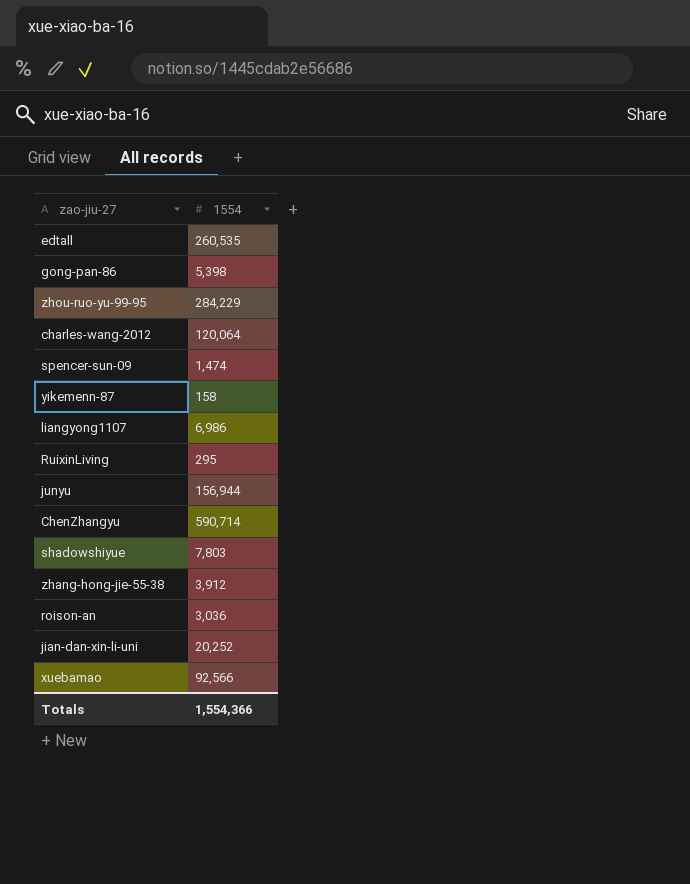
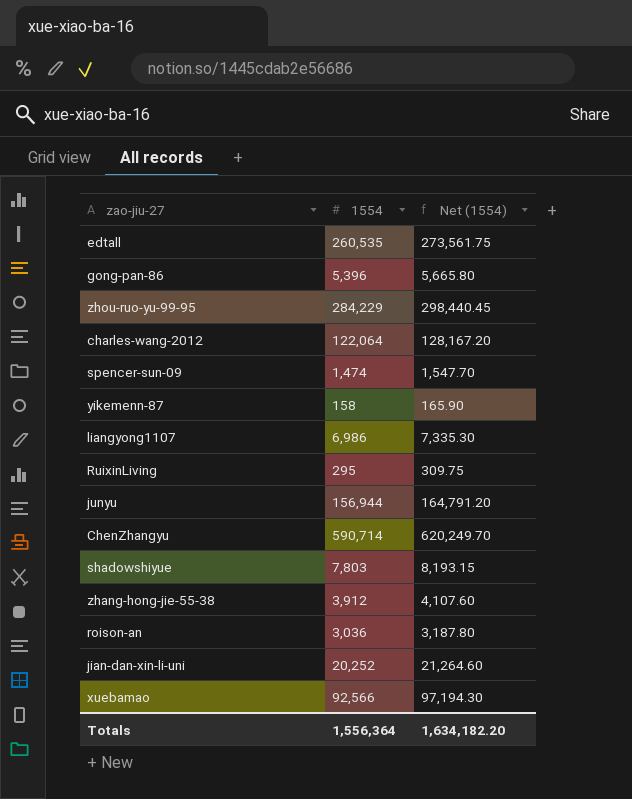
column Net (1554) | formula: none -> [1554] * 1.05
gong-pan-86 | 1554: 5,398 -> 5,396
charles-wang-2012 | 1554: 120,064 -> 122,064
Totals | 1554: 1,554,366 -> 1,556,364

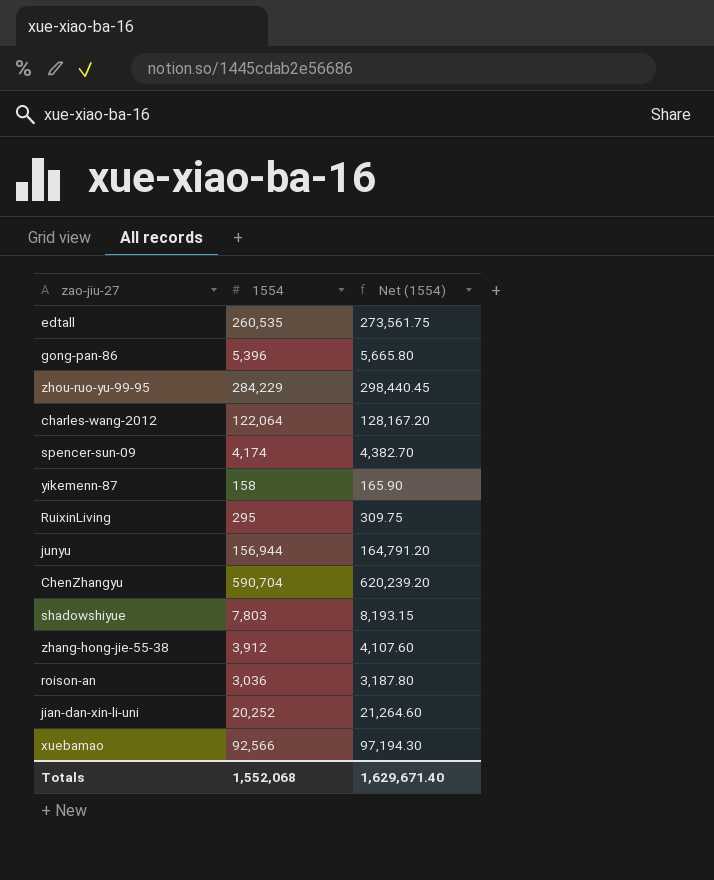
row liangyong1107: 6,986 | 7,335.30 -> none
spencer-sun-09 | 1554: 1,474 -> 4,174
spencer-sun-09 | Net (1554): 1,547.70 -> 4,382.70
ChenZhangyu | 1554: 590,714 -> 590,704
ChenZhangyu | Net (1554): 620,249.70 -> 620,239.20
Totals | 1554: 1,556,364 -> 1,552,068
Totals | Net (1554): 1,634,182.20 -> 1,629,671.40

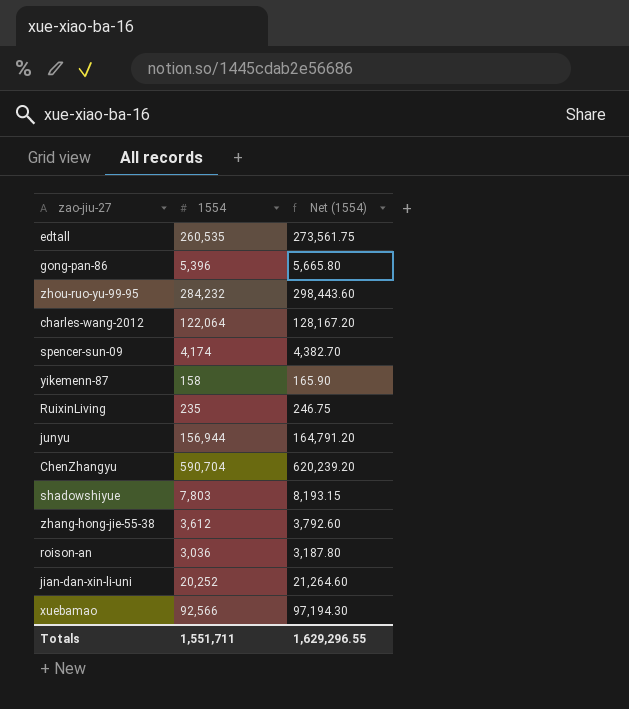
zhou-ruo-yu-99-95 | 1554: 284,229 -> 284,232
zhou-ruo-yu-99-95 | Net (1554): 298,440.45 -> 298,443.60
RuixinLiving | 1554: 295 -> 235
RuixinLiving | Net (1554): 309.75 -> 246.75
zhang-hong-jie-55-38 | 1554: 3,912 -> 3,612
zhang-hong-jie-55-38 | Net (1554): 4,107.60 -> 3,792.60
Totals | 1554: 1,552,068 -> 1,551,711
Totals | Net (1554): 1,629,671.40 -> 1,629,296.55

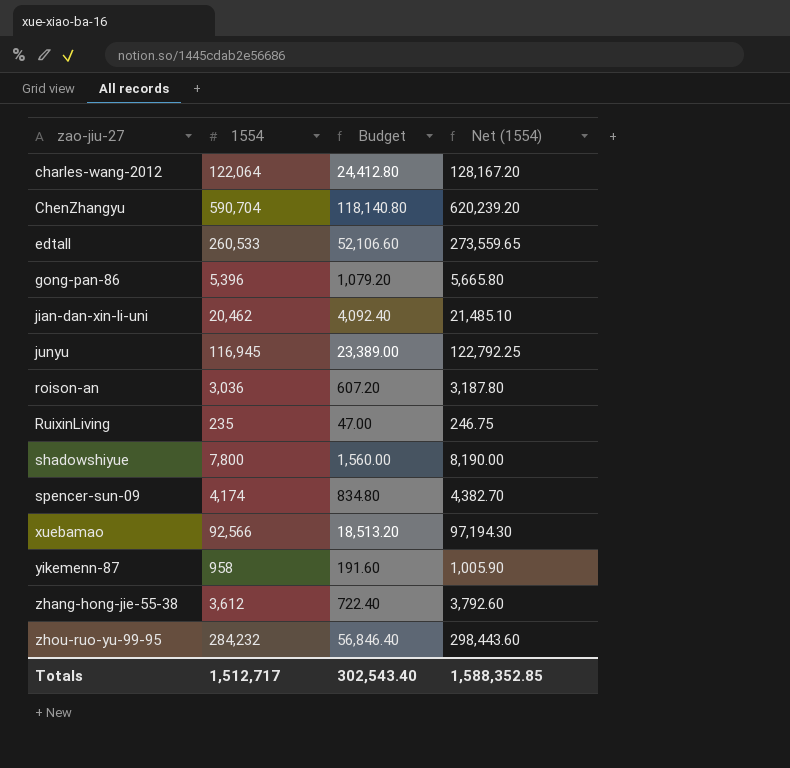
row order: none -> zao-jiu-27 ascending
column Budget | formula: none -> [1554] * 0.2
edtall | 1554: 260,535 -> 260,533
edtall | Net (1554): 273,561.75 -> 273,559.65
jian-dan-xin-li-uni | 1554: 20,252 -> 20,462
jian-dan-xin-li-uni | Net (1554): 21,264.60 -> 21,485.10
junyu | 1554: 156,944 -> 116,945
junyu | Net (1554): 164,791.20 -> 122,792.25
shadowshiyue | 1554: 7,803 -> 7,800
shadowshiyue | Net (1554): 8,193.15 -> 8,190.00
yikemenn-87 | 1554: 158 -> 958
yikemenn-87 | Net (1554): 165.90 -> 1,005.90
Totals | 1554: 1,551,711 -> 1,512,717
Totals | Net (1554): 1,629,296.55 -> 1,588,352.85

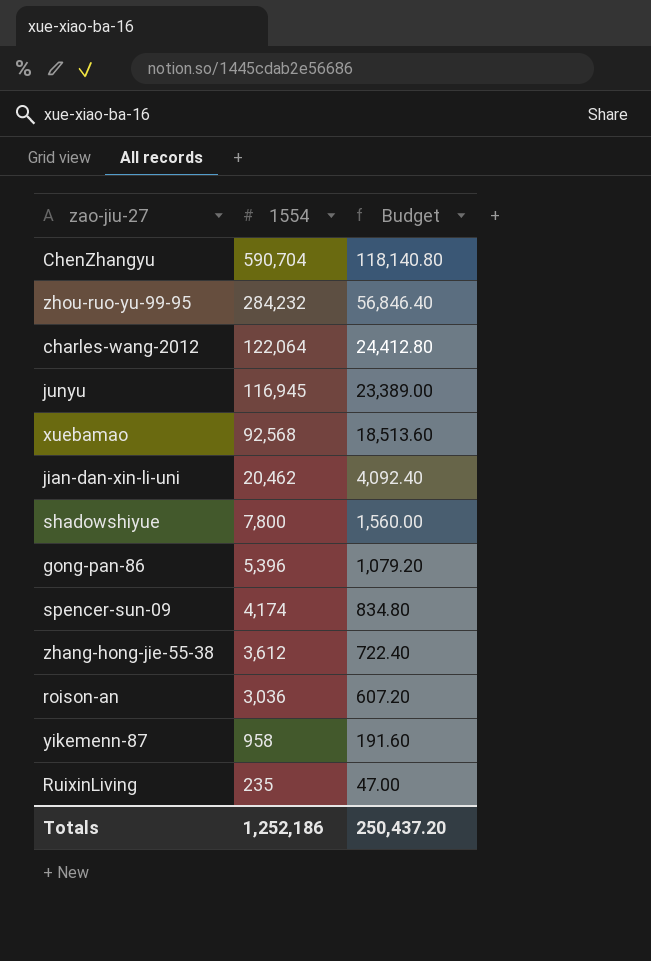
row order: zao-jiu-27 ascending -> 1554 descending
column Net (1554) | formula: [1554] * 1.05 -> none
row edtall: 260,533 | 52,106.60 | 273,559.65 -> none
xuebamao | 1554: 92,566 -> 92,568
xuebamao | Budget: 18,513.20 -> 18,513.60
Totals | 1554: 1,512,717 -> 1,252,186
Totals | Budget: 302,543.40 -> 250,437.20

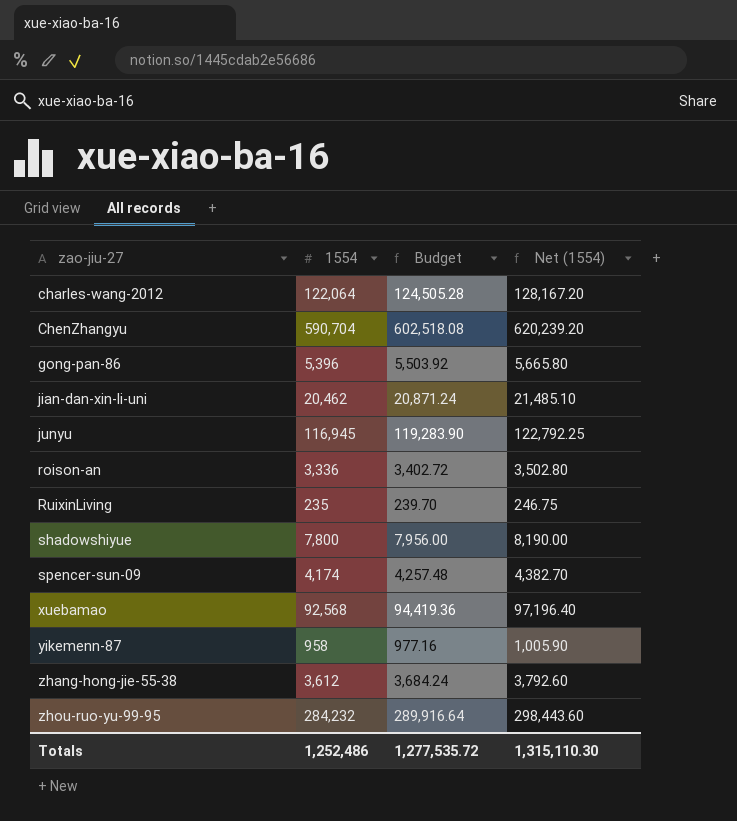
row order: 1554 descending -> zao-jiu-27 ascending
column Budget | formula: [1554] * 0.2 -> [1554] * 1.02
column Net (1554) | formula: none -> [1554] * 1.05
roison-an | 1554: 3,036 -> 3,336
Totals | 1554: 1,252,186 -> 1,252,486
Totals | Budget: 250,437.20 -> 1,277,535.72

